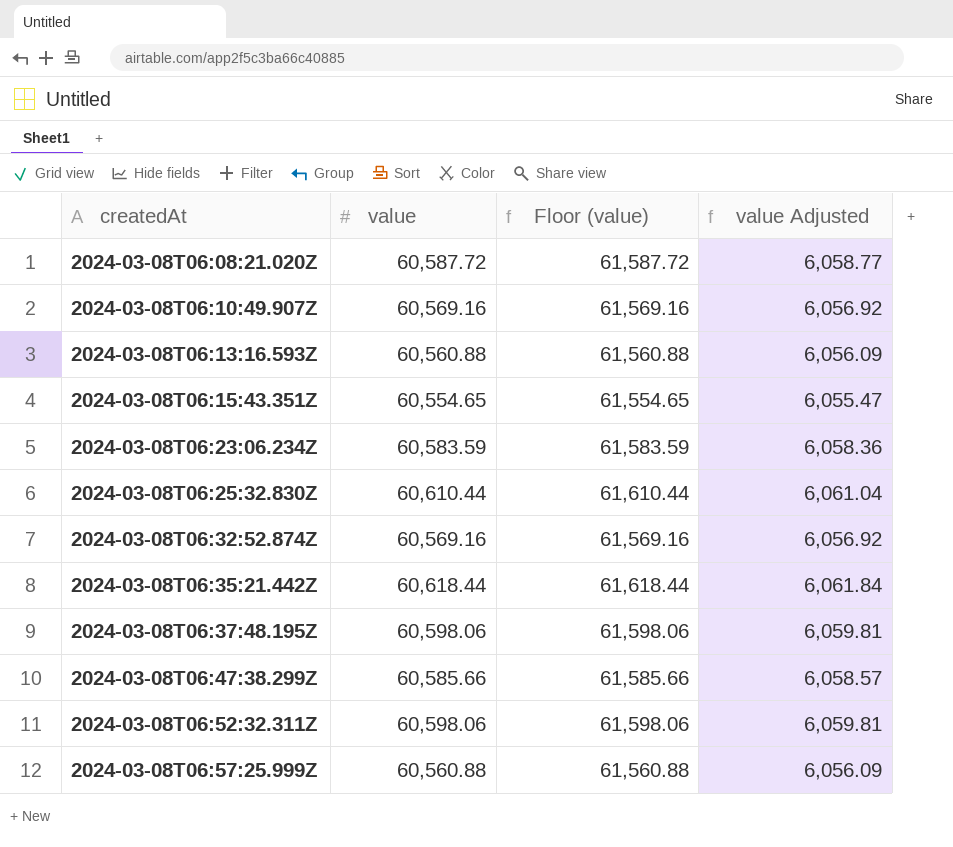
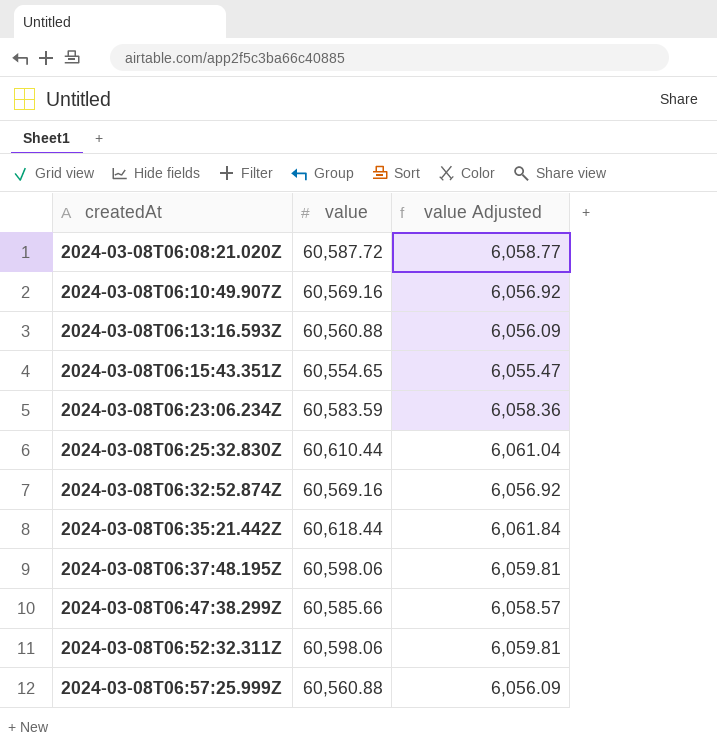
column Floor (value) | formula: [value] + 1000 -> none

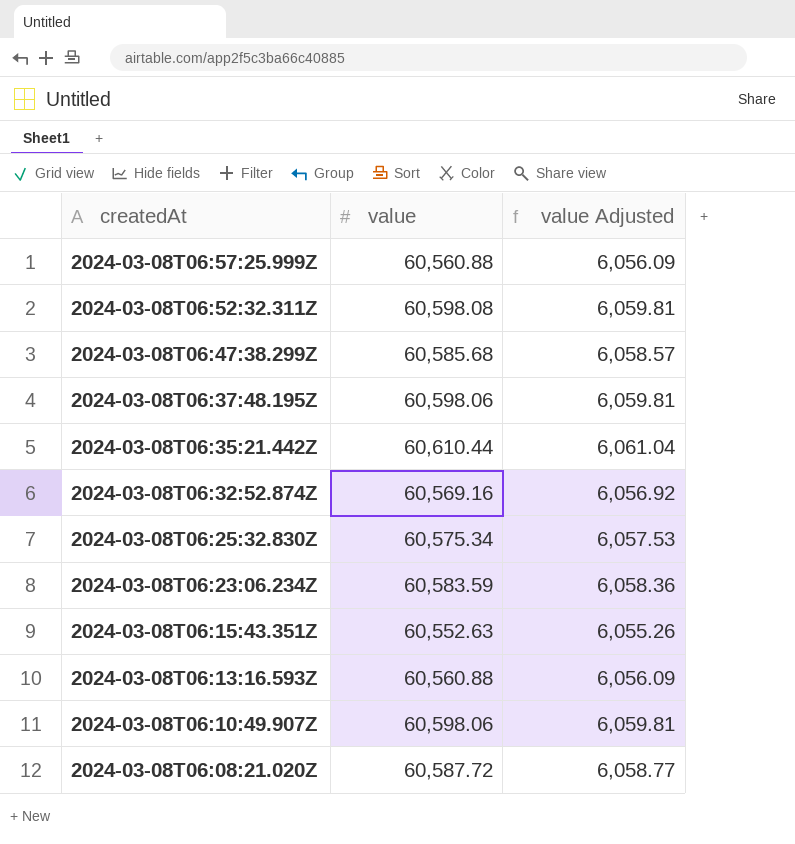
row order: createdAt ascending -> createdAt descending
2024-03-08T06:52:32.311Z | value: 60,598.06 -> 60,598.08
2024-03-08T06:47:38.299Z | value: 60,585.66 -> 60,585.68
2024-03-08T06:35:21.442Z | value: 60,618.44 -> 60,610.44
2024-03-08T06:35:21.442Z | value Adjusted: 6,061.84 -> 6,061.04
2024-03-08T06:25:32.830Z | value: 60,610.44 -> 60,575.34
2024-03-08T06:25:32.830Z | value Adjusted: 6,061.04 -> 6,057.53
2024-03-08T06:15:43.351Z | value: 60,554.65 -> 60,552.63
2024-03-08T06:15:43.351Z | value Adjusted: 6,055.47 -> 6,055.26
2024-03-08T06:10:49.907Z | value: 60,569.16 -> 60,598.06
2024-03-08T06:10:49.907Z | value Adjusted: 6,056.92 -> 6,059.81

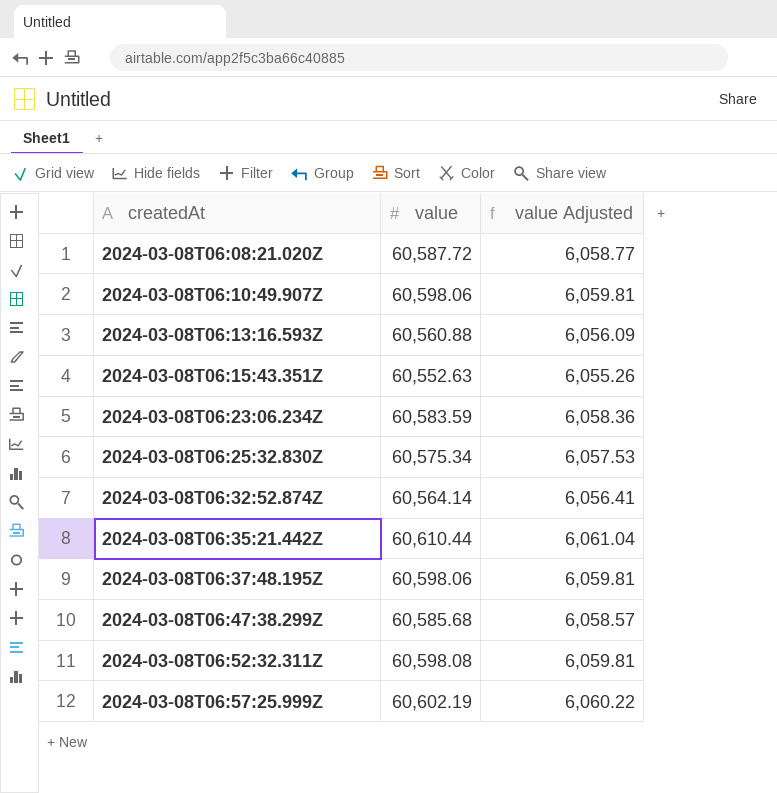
row order: createdAt descending -> createdAt ascending
2024-03-08T06:32:52.874Z | value: 60,569.16 -> 60,564.14
2024-03-08T06:32:52.874Z | value Adjusted: 6,056.92 -> 6,056.41
2024-03-08T06:57:25.999Z | value: 60,560.88 -> 60,602.19
2024-03-08T06:57:25.999Z | value Adjusted: 6,056.09 -> 6,060.22

